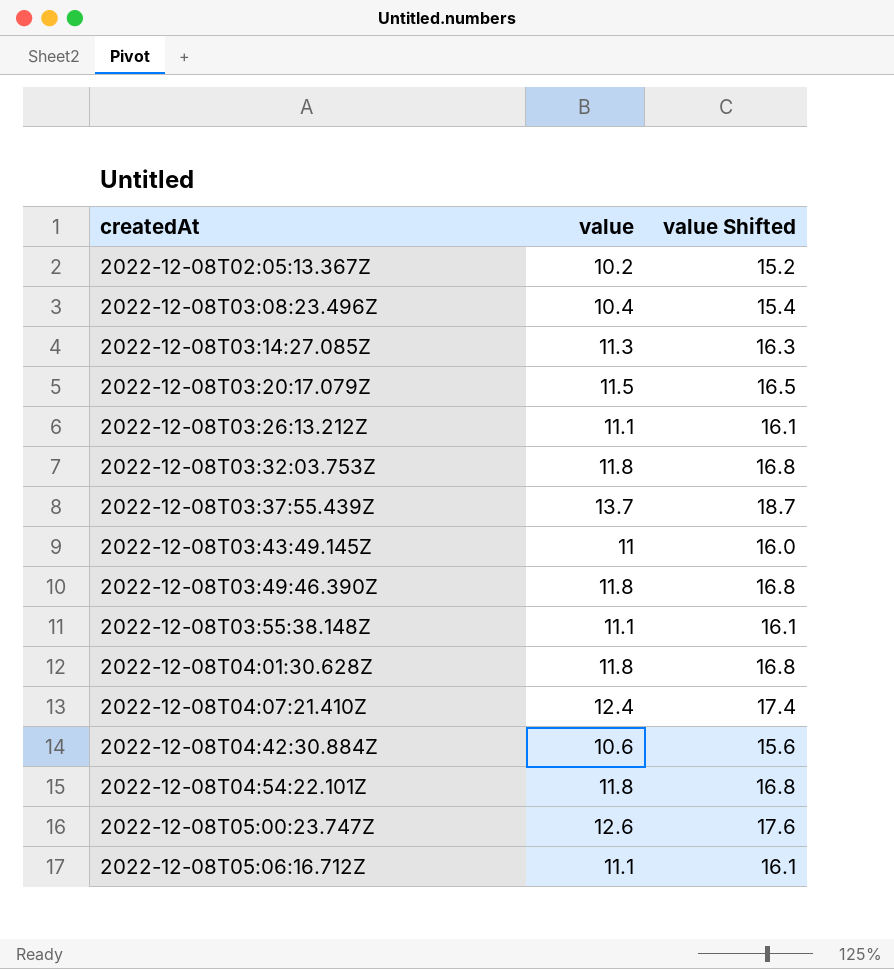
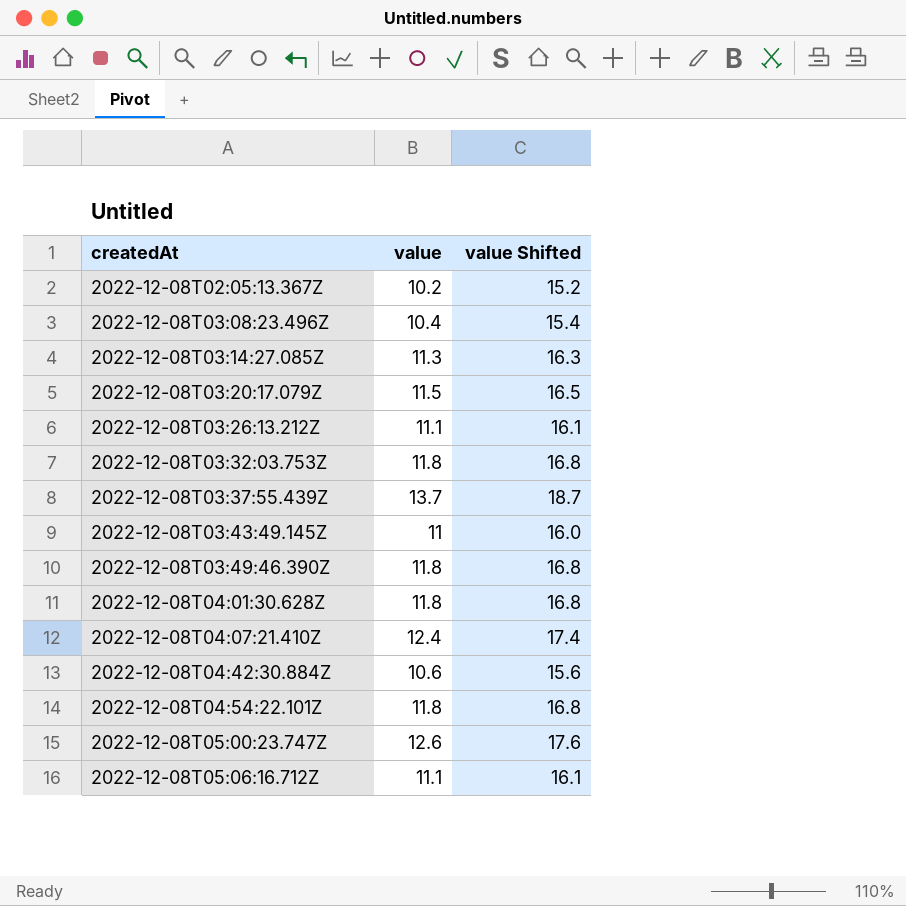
row 2022-12-08T03:55:38.148Z: 11.1 | 16.1 -> none

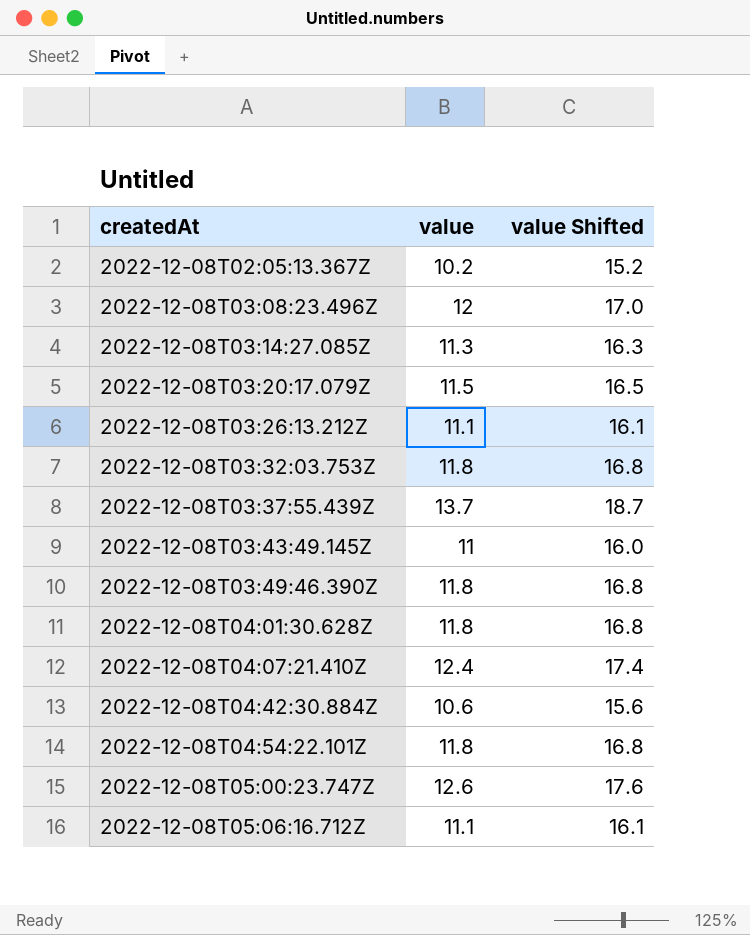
2022-12-08T03:08:23.496Z | value: 10.4 -> 12
2022-12-08T03:08:23.496Z | value Shifted: 15.4 -> 17.0

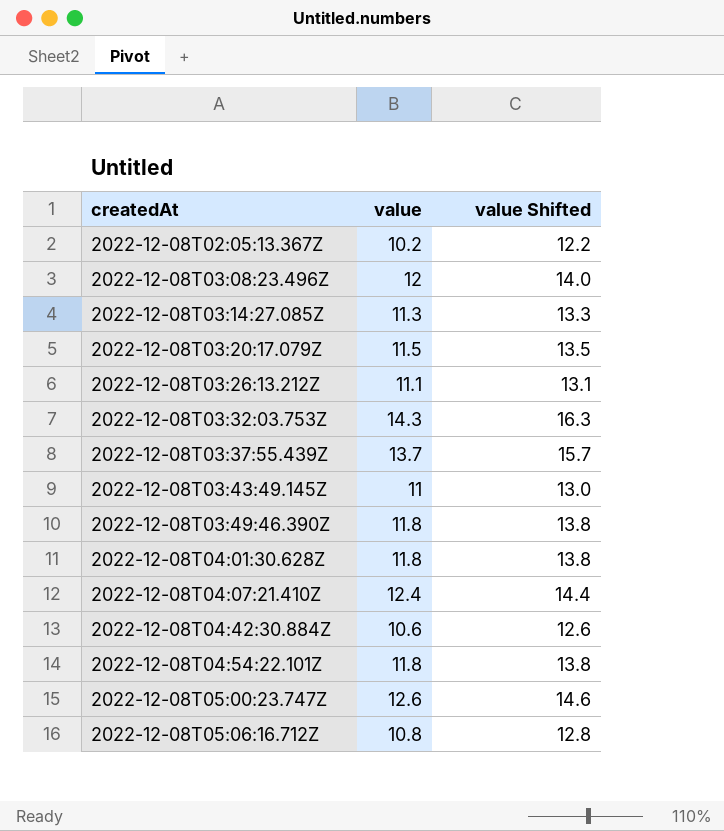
column value Shifted | formula: [value] + 5 -> [value] + 2
2022-12-08T03:32:03.753Z | value: 11.8 -> 14.3
2022-12-08T05:06:16.712Z | value: 11.1 -> 10.8

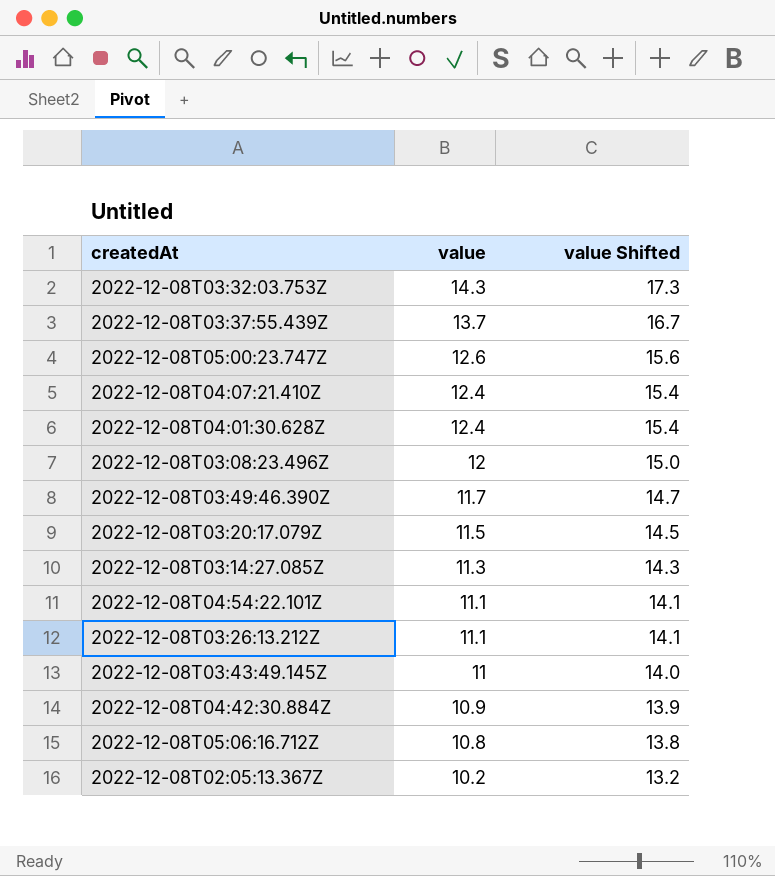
row order: createdAt ascending -> value descending
column value Shifted | formula: [value] + 2 -> [value] + 3
2022-12-08T04:01:30.628Z | value: 11.8 -> 12.4
2022-12-08T03:49:46.390Z | value: 11.8 -> 11.7
2022-12-08T04:54:22.101Z | value: 11.8 -> 11.1
2022-12-08T04:42:30.884Z | value: 10.6 -> 10.9

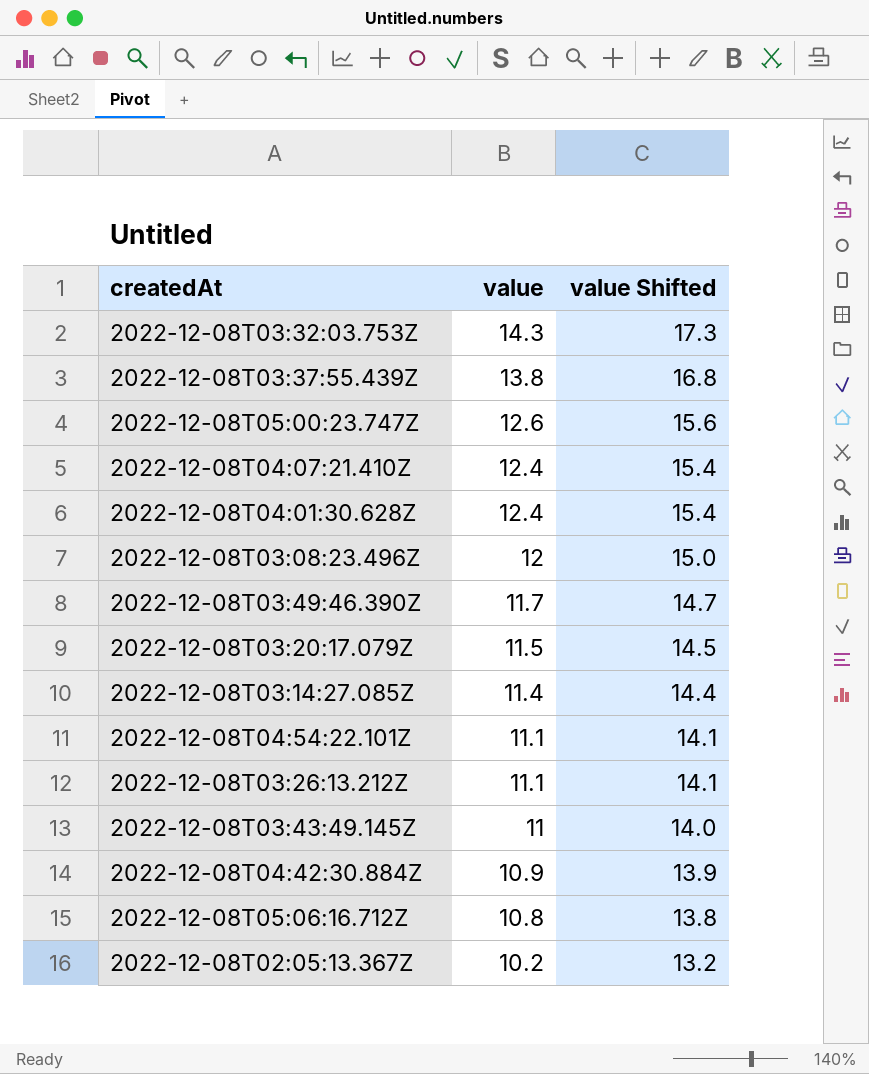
2022-12-08T03:37:55.439Z | value: 13.7 -> 13.8
2022-12-08T03:37:55.439Z | value Shifted: 16.7 -> 16.8
2022-12-08T03:14:27.085Z | value: 11.3 -> 11.4
2022-12-08T03:14:27.085Z | value Shifted: 14.3 -> 14.4

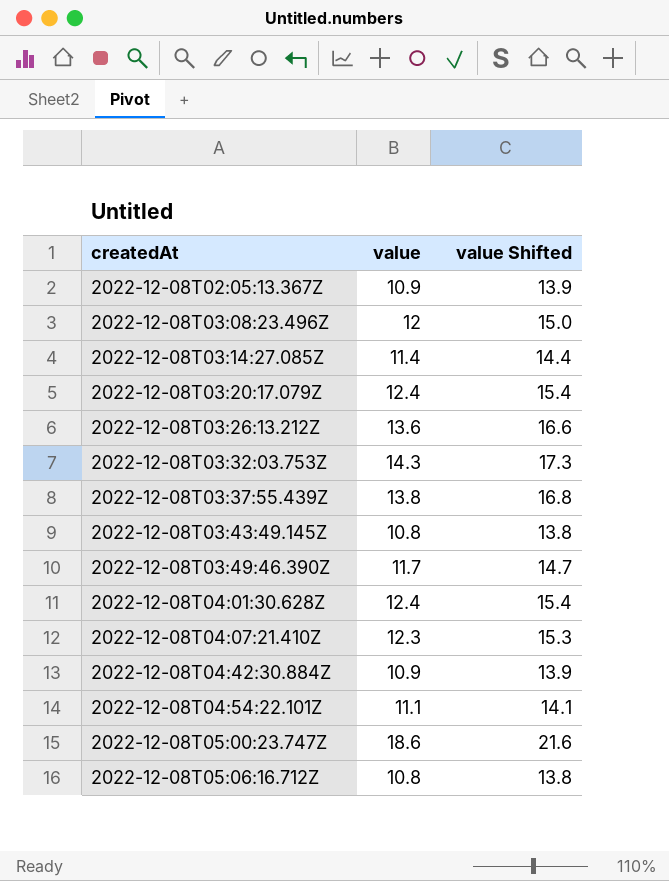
row order: value descending -> createdAt ascending
2022-12-08T02:05:13.367Z | value: 10.2 -> 10.9
2022-12-08T02:05:13.367Z | value Shifted: 13.2 -> 13.9
2022-12-08T03:20:17.079Z | value: 11.5 -> 12.4
2022-12-08T03:20:17.079Z | value Shifted: 14.5 -> 15.4
2022-12-08T03:26:13.212Z | value: 11.1 -> 13.6
2022-12-08T03:26:13.212Z | value Shifted: 14.1 -> 16.6
2022-12-08T03:43:49.145Z | value: 11 -> 10.8
2022-12-08T03:43:49.145Z | value Shifted: 14.0 -> 13.8
2022-12-08T04:07:21.410Z | value: 12.4 -> 12.3
2022-12-08T04:07:21.410Z | value Shifted: 15.4 -> 15.3
2022-12-08T05:00:23.747Z | value: 12.6 -> 18.6
2022-12-08T05:00:23.747Z | value Shifted: 15.6 -> 21.6

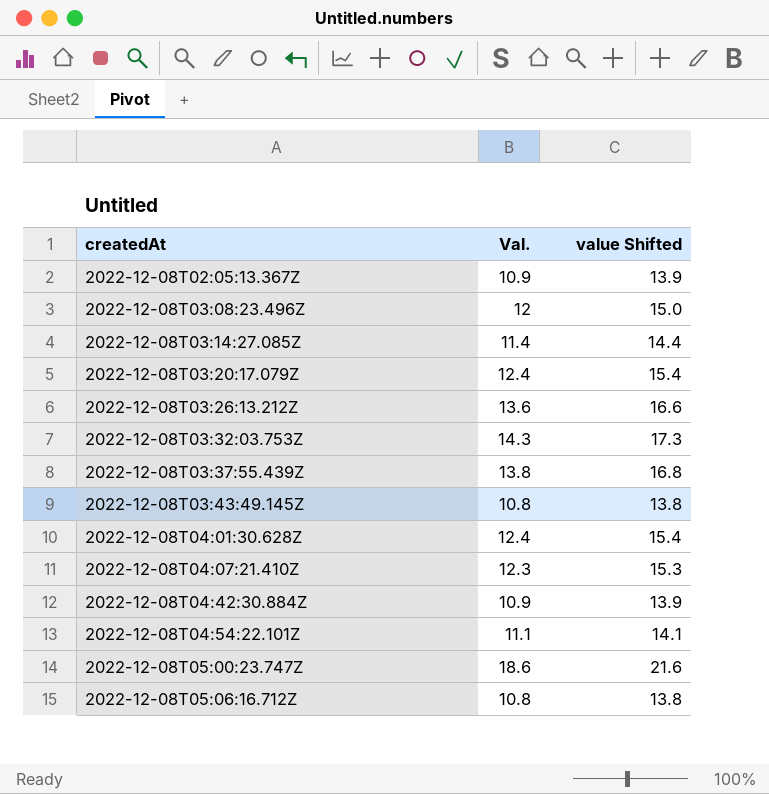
column name: value -> Val.
row 2022-12-08T03:49:46.390Z: 11.7 | 14.7 -> none

